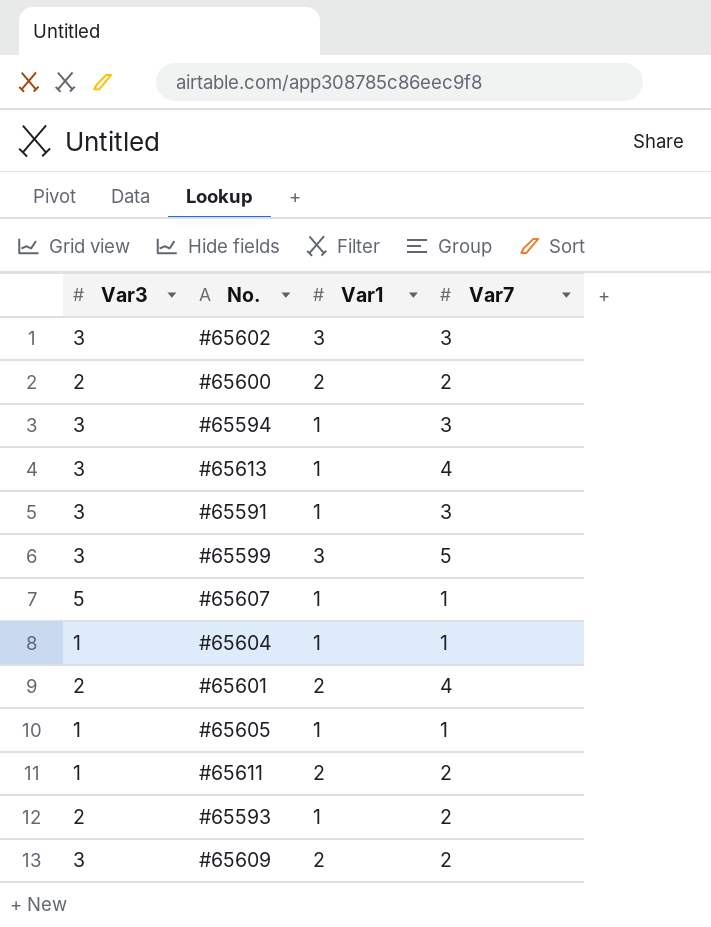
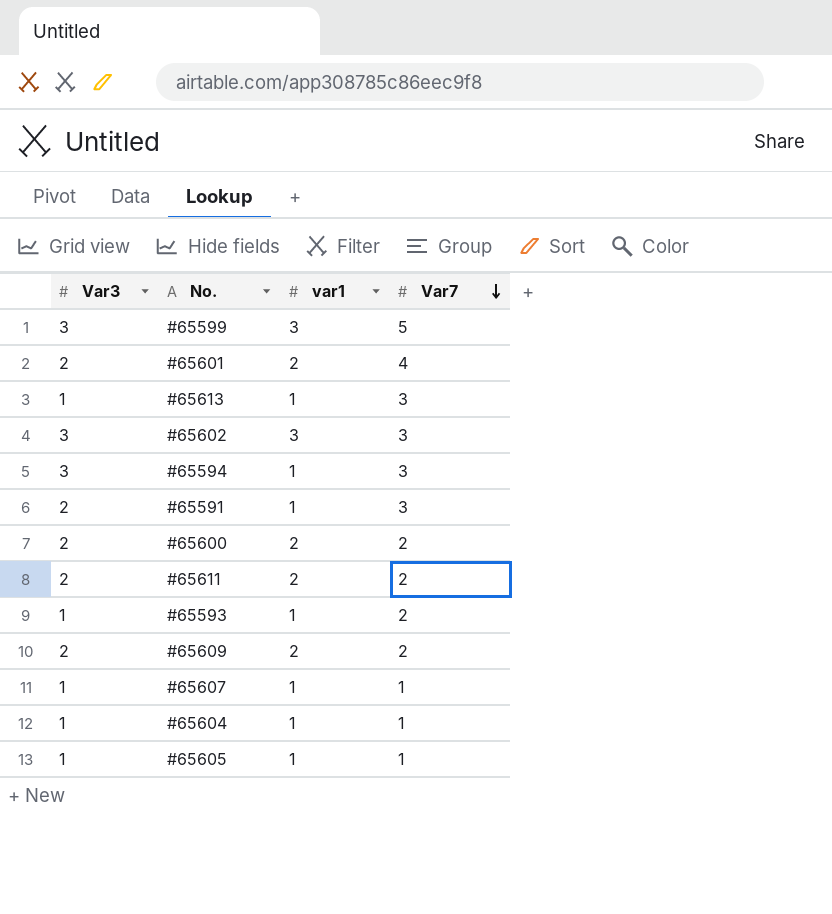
row order: none -> Var7 descending
column name: Var1 -> var1
#65613 | Var3: 3 -> 1
#65613 | Var7: 4 -> 3
#65591 | Var3: 3 -> 2
#65611 | Var3: 1 -> 2
#65593 | Var3: 2 -> 1
#65609 | Var3: 3 -> 2
#65607 | Var3: 5 -> 1

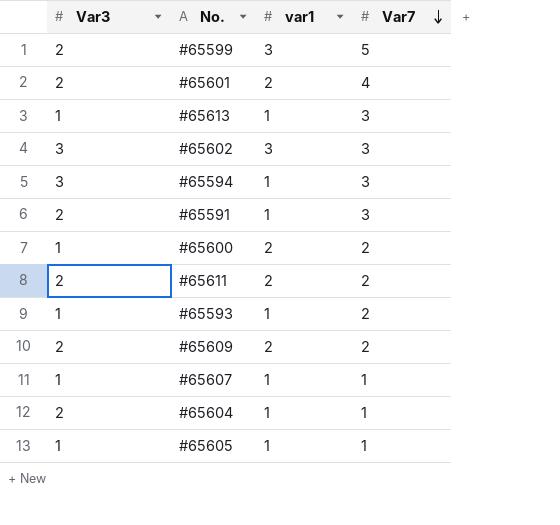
#65599 | Var3: 3 -> 2
#65600 | Var3: 2 -> 1
#65604 | Var3: 1 -> 2

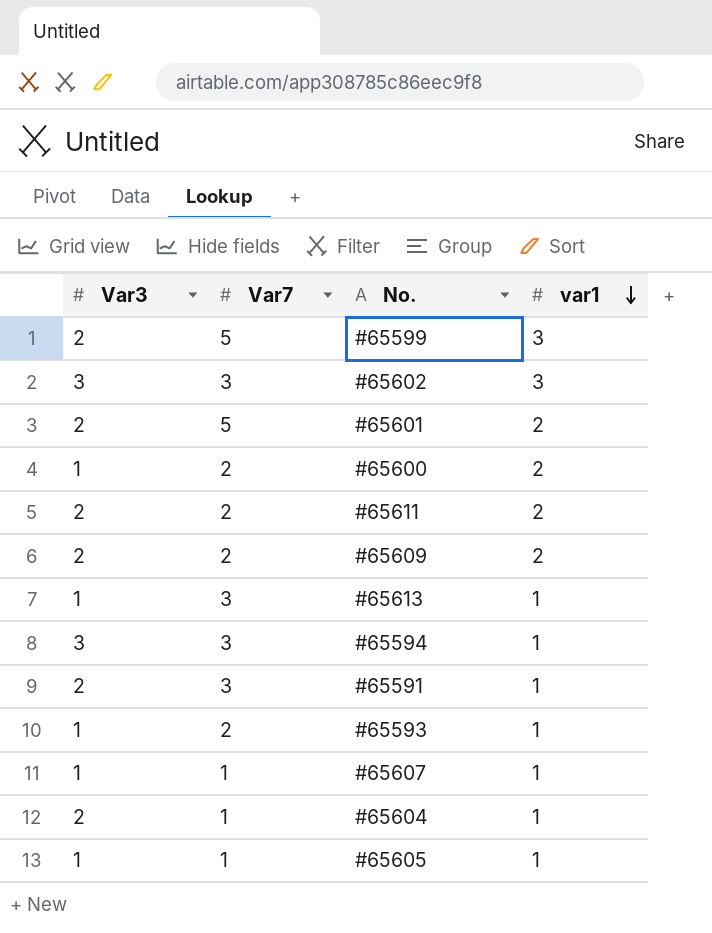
row order: Var7 descending -> var1 descending
column Var7 | position: 4 -> 2
#65601 | Var7: 4 -> 5

